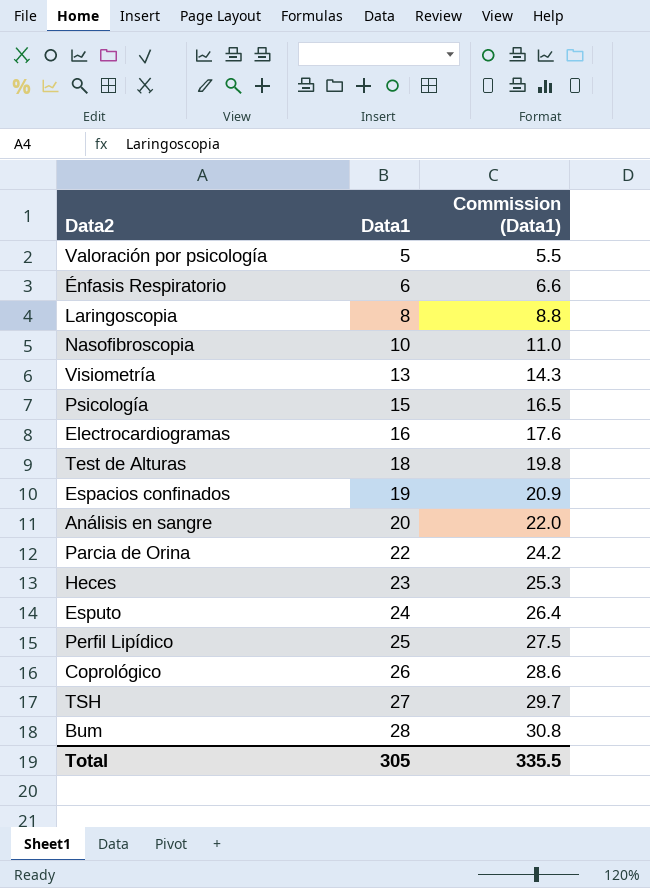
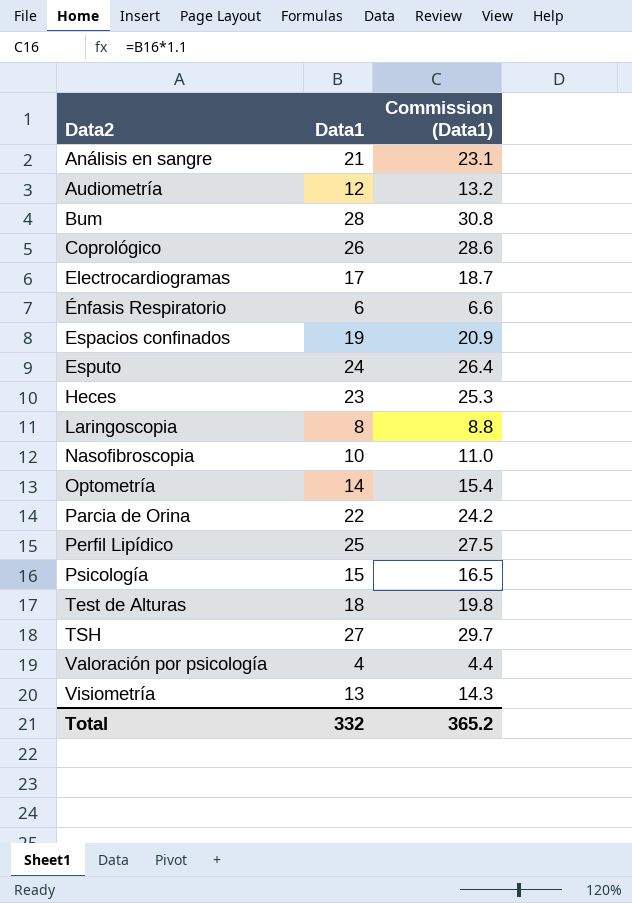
row order: Data1 ascending -> Data2 ascending
Análisis en sangre | Data1: 20 -> 21
Análisis en sangre | Commission (Data1): 22.0 -> 23.1
row Audiometría: none -> 12 | 13.2
Electrocardiogramas | Data1: 16 -> 17
Electrocardiogramas | Commission (Data1): 17.6 -> 18.7
row Optometría: none -> 14 | 15.4
Valoración por psicología | Data1: 5 -> 4
Valoración por psicología | Commission (Data1): 5.5 -> 4.4
Total | Data1: 305 -> 332
Total | Commission (Data1): 335.5 -> 365.2

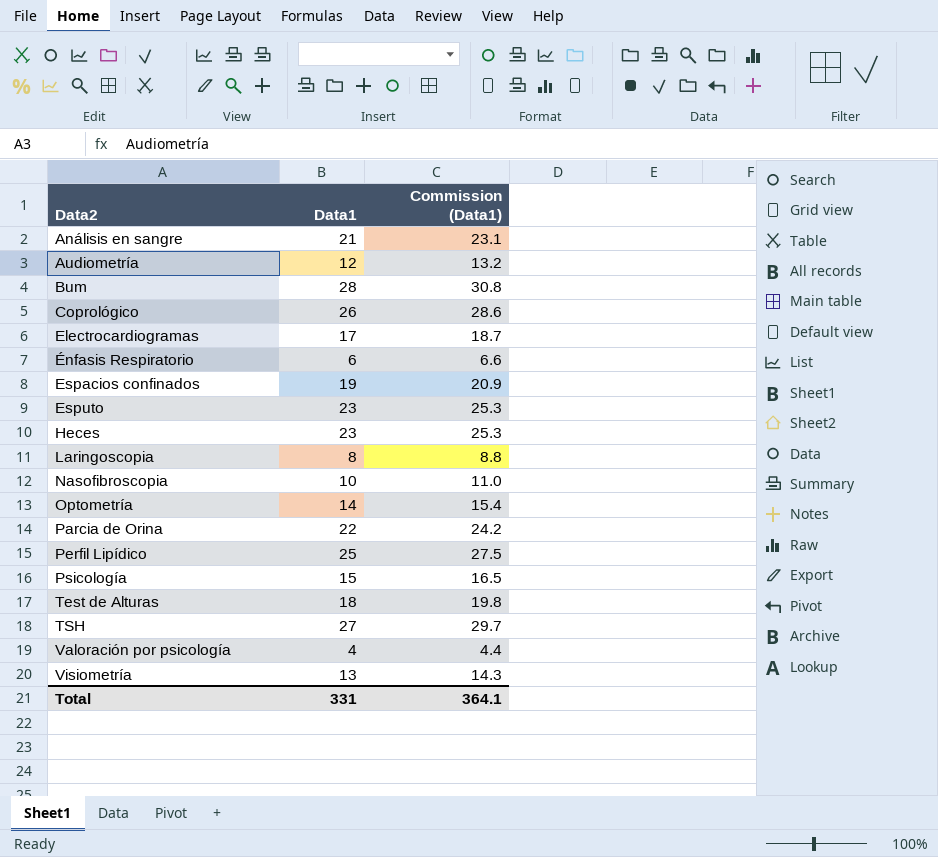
Esputo | Data1: 24 -> 23
Esputo | Commission (Data1): 26.4 -> 25.3
Total | Data1: 332 -> 331
Total | Commission (Data1): 365.2 -> 364.1

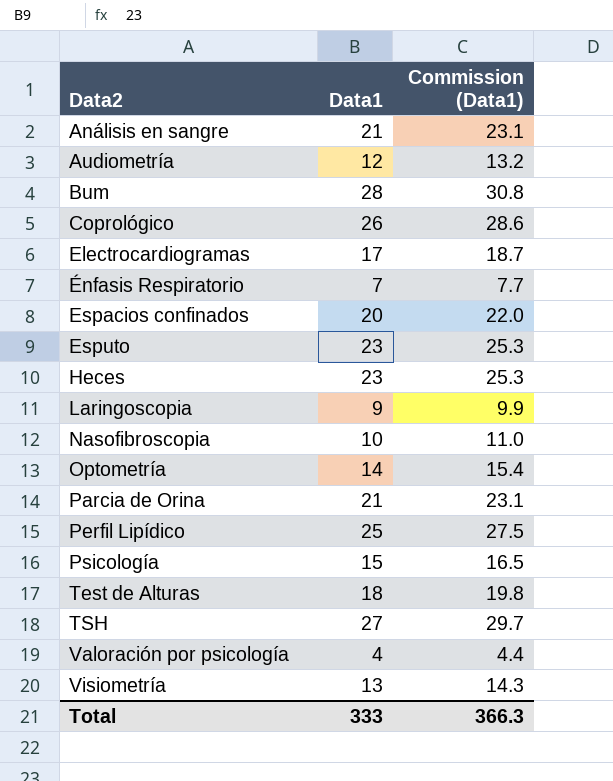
Énfasis Respiratorio | Data1: 6 -> 7
Énfasis Respiratorio | Commission (Data1): 6.6 -> 7.7
Espacios confinados | Data1: 19 -> 20
Espacios confinados | Commission (Data1): 20.9 -> 22.0
Laringoscopia | Data1: 8 -> 9
Laringoscopia | Commission (Data1): 8.8 -> 9.9
Parcia de Orina | Data1: 22 -> 21
Parcia de Orina | Commission (Data1): 24.2 -> 23.1
Total | Data1: 331 -> 333
Total | Commission (Data1): 364.1 -> 366.3

